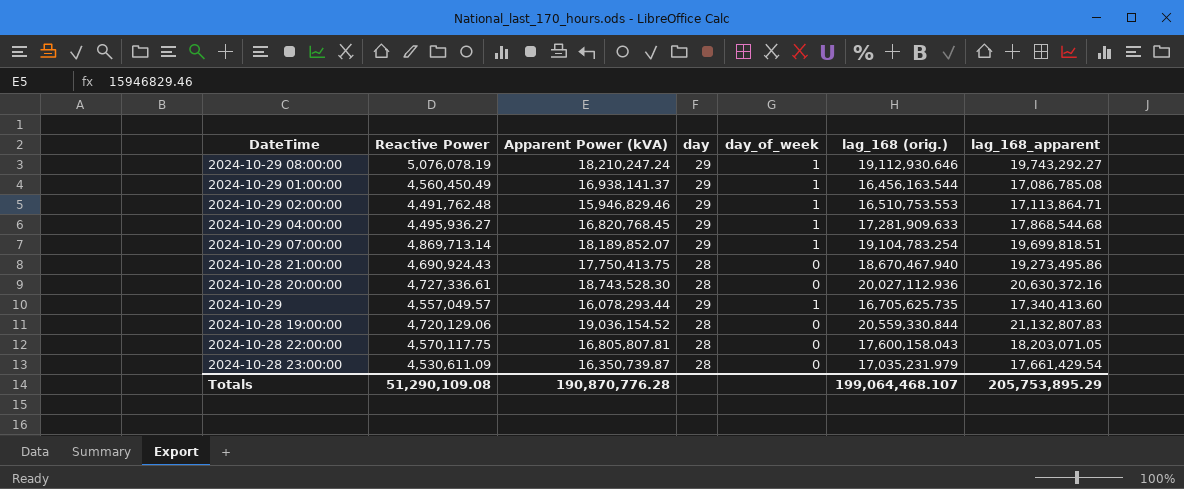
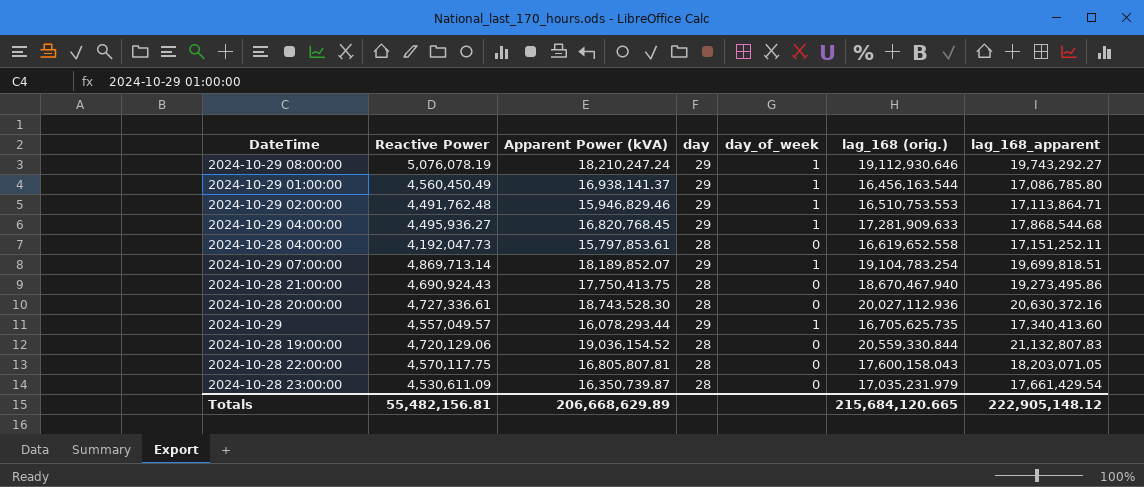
2024-10-29 01:00:00 | lag_168_apparent: 17,086,785.08 -> 17,086,785.80
row 2024-10-28 04:00:00: none -> 4,192,047.73 | 15,797,853.61 | 28 | 0 | 16,619,652.558 | 17,151,252.11
Totals | Reactive Power: 51,290,109.08 -> 55,482,156.81
Totals | Apparent Power (kVA): 190,870,776.28 -> 206,668,629.89
Totals | lag_168 (orig.): 199,064,468.107 -> 215,684,120.665
Totals | lag_168_apparent: 205,753,895.29 -> 222,905,148.12

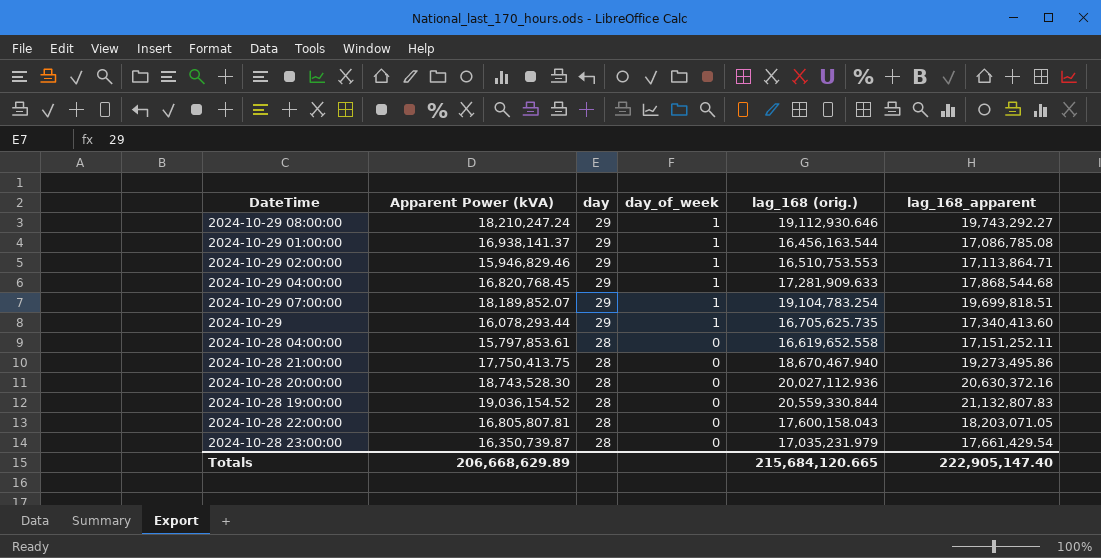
row order: none -> day descending
column Reactive Power | position: 2 -> none
2024-10-29 01:00:00 | lag_168_apparent: 17,086,785.80 -> 17,086,785.08
Totals | lag_168_apparent: 222,905,148.12 -> 222,905,147.40

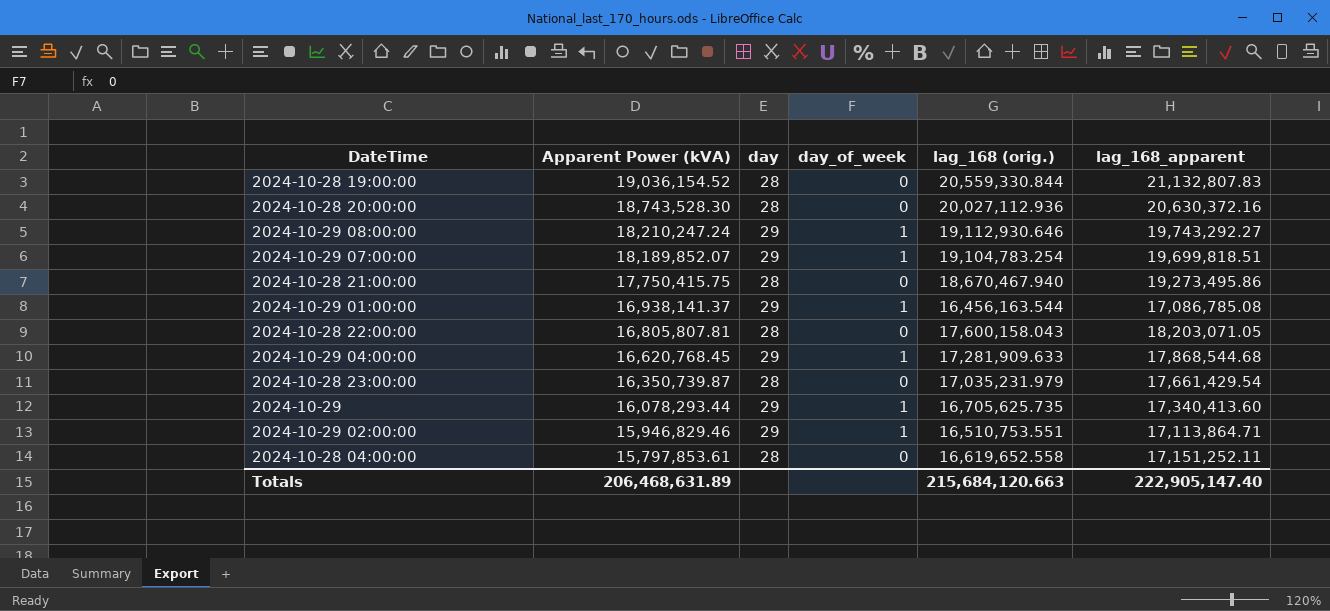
row order: day descending -> Apparent Power (kVA) descending
2024-10-28 21:00:00 | Apparent Power (kVA): 17,750,413.75 -> 17,750,415.75
2024-10-29 04:00:00 | Apparent Power (kVA): 16,820,768.45 -> 16,620,768.45
2024-10-29 02:00:00 | lag_168 (orig.): 16,510,753.553 -> 16,510,753.551
Totals | Apparent Power (kVA): 206,668,629.89 -> 206,468,631.89
Totals | lag_168 (orig.): 215,684,120.665 -> 215,684,120.663

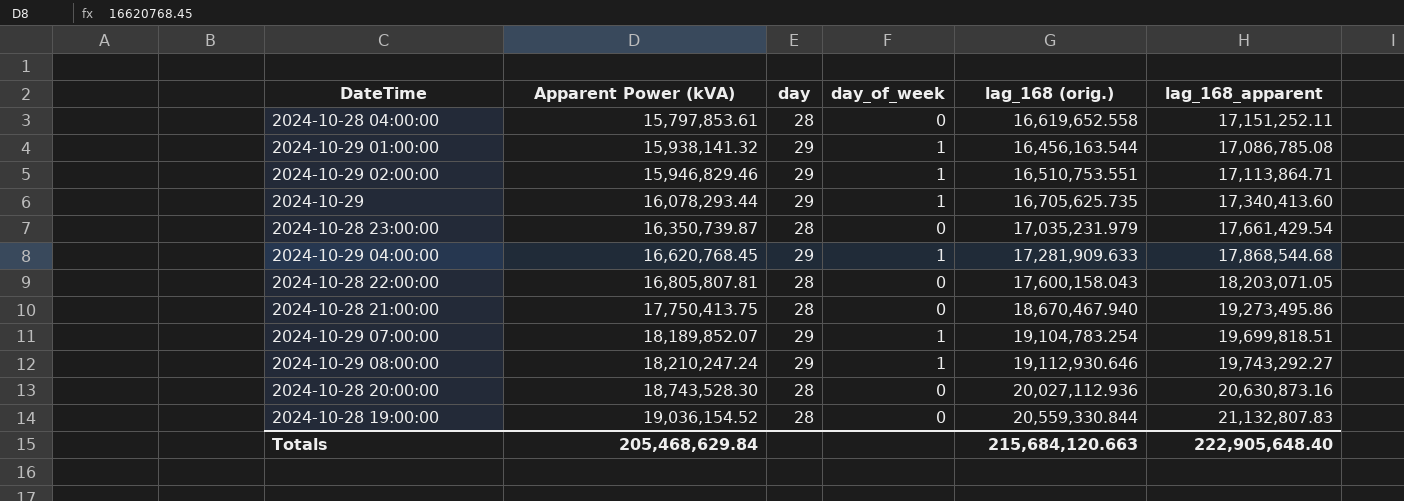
row order: Apparent Power (kVA) descending -> Apparent Power (kVA) ascending
2024-10-29 01:00:00 | Apparent Power (kVA): 16,938,141.37 -> 15,938,141.32
2024-10-28 21:00:00 | Apparent Power (kVA): 17,750,415.75 -> 17,750,413.75
2024-10-28 20:00:00 | lag_168_apparent: 20,630,372.16 -> 20,630,873.16
Totals | Apparent Power (kVA): 206,468,631.89 -> 205,468,629.84
Totals | lag_168_apparent: 222,905,147.40 -> 222,905,648.40

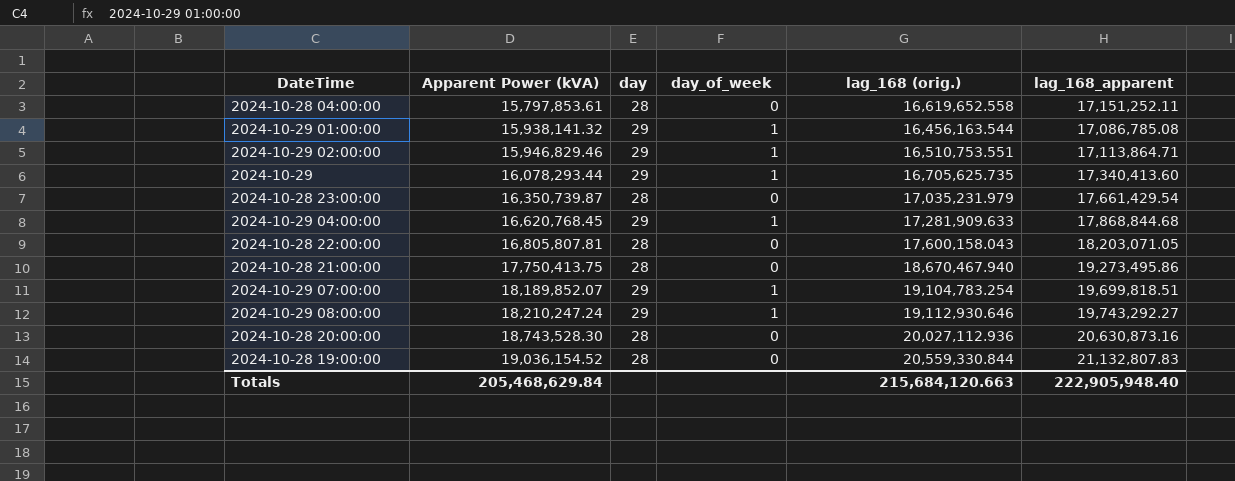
2024-10-29 04:00:00 | lag_168_apparent: 17,868,544.68 -> 17,868,844.68
Totals | lag_168_apparent: 222,905,648.40 -> 222,905,948.40

